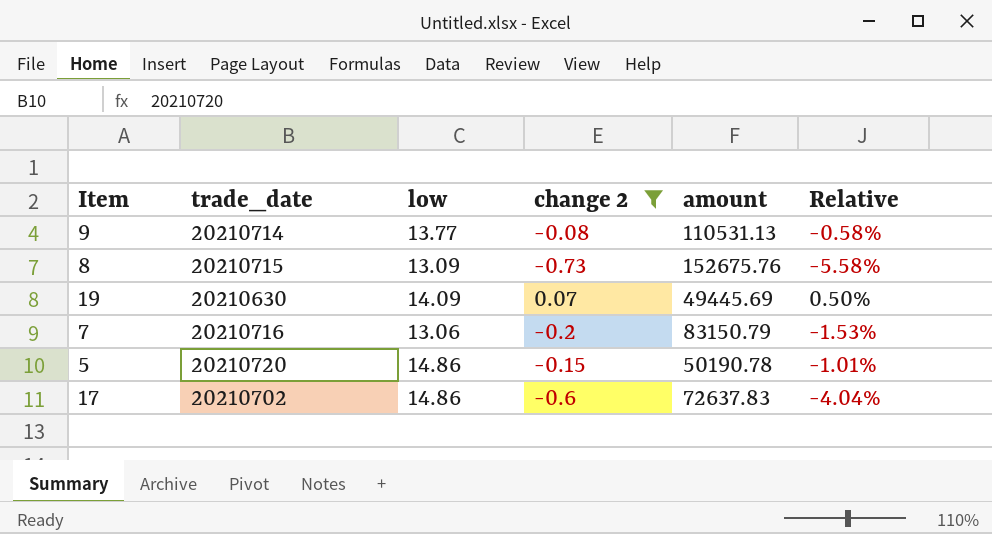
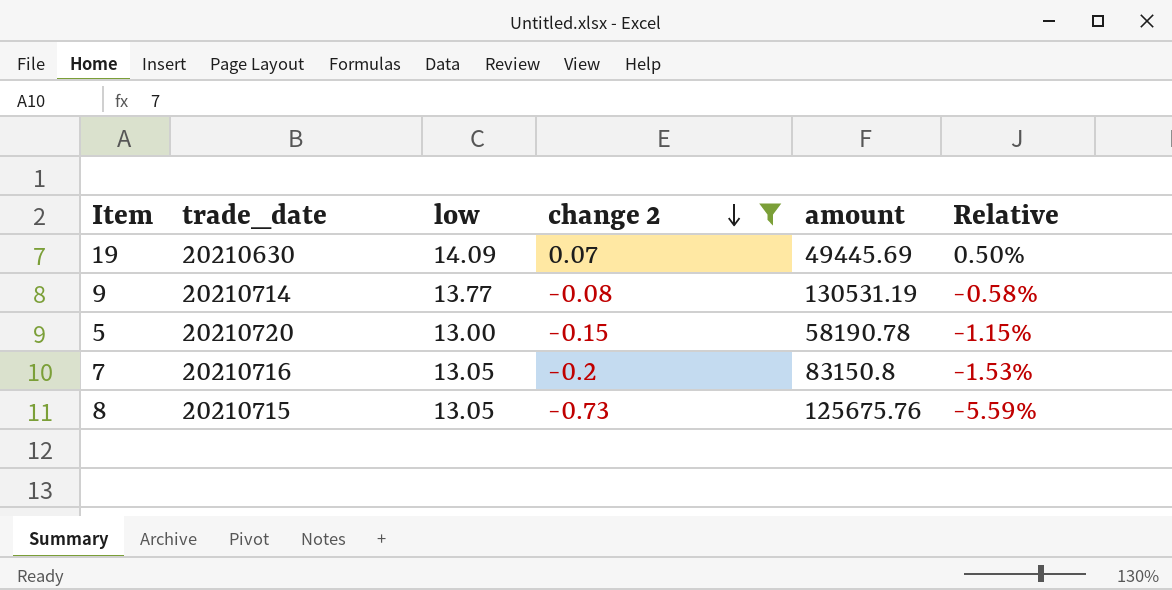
row order: none -> change 2 descending
row 17: 20210702 | 14.86 | -0.6 | 72637.83 | -4.04% -> none
9 | amount: 110531.13 -> 130531.19
5 | low: 14.86 -> 13.00
5 | amount: 50190.78 -> 58190.78
5 | Relative: -1.01% -> -1.15%
7 | low: 13.06 -> 13.05
7 | amount: 83150.79 -> 83150.8
8 | low: 13.09 -> 13.05
8 | amount: 152675.76 -> 125675.76
8 | Relative: -5.58% -> -5.59%

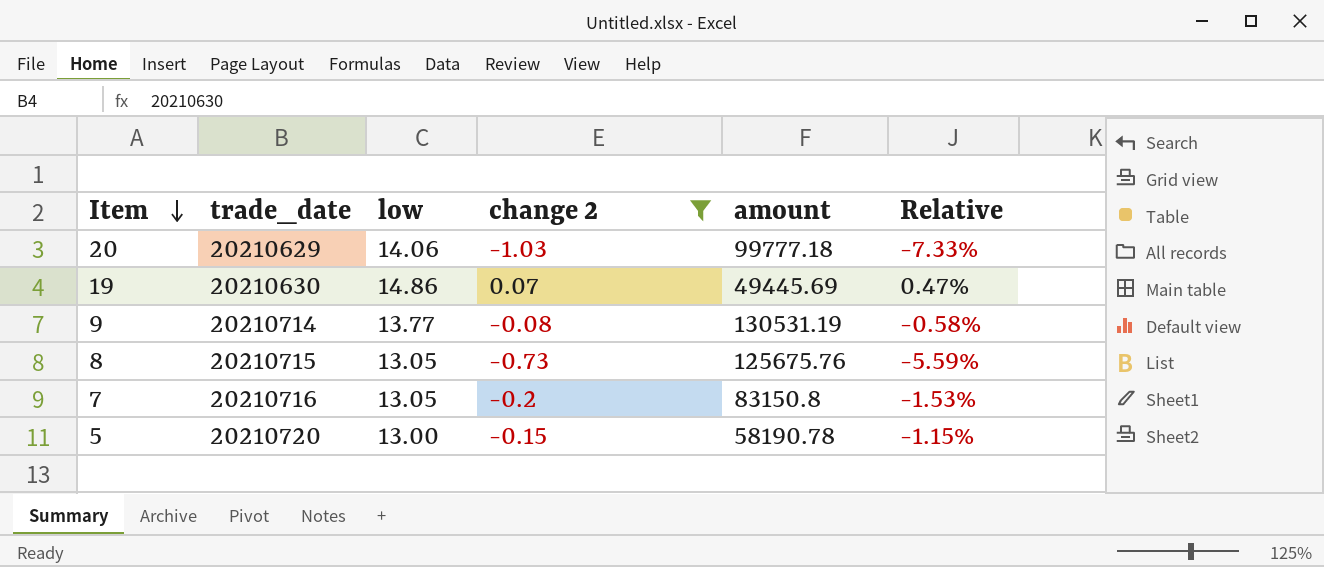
row order: change 2 descending -> Item descending
row 20: none -> 20210629 | 14.06 | -1.03 | 99777.18 | -7.33%
19 | low: 14.09 -> 14.86
19 | Relative: 0.50% -> 0.47%

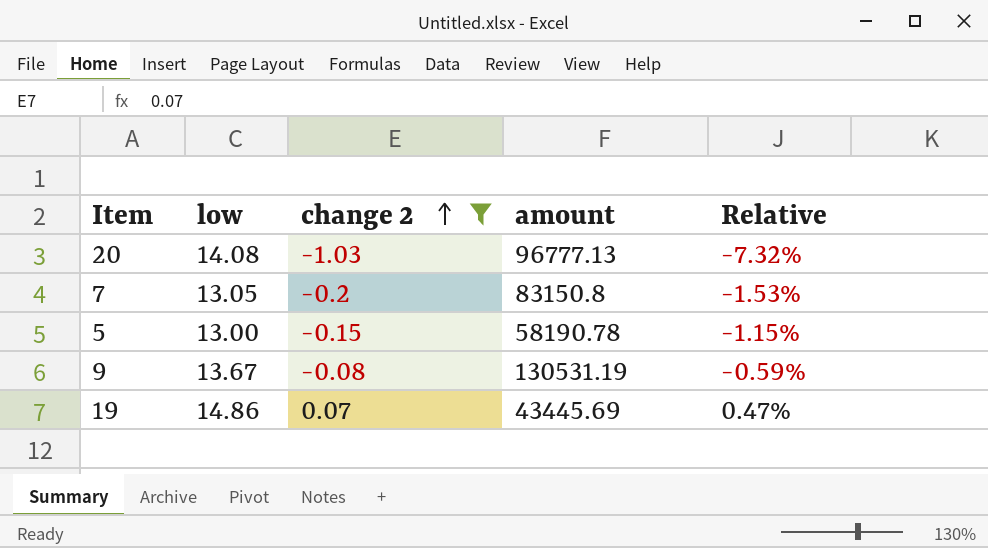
row order: Item descending -> change 2 ascending
column trade_date | position: 2 -> none
row 8: 20210715 | 13.05 | -0.73 | 125675.76 | -5.59% -> none
20 | low: 14.06 -> 14.08
20 | amount: 99777.18 -> 96777.13
20 | Relative: -7.33% -> -7.32%
9 | low: 13.77 -> 13.67
9 | Relative: -0.58% -> -0.59%
19 | amount: 49445.69 -> 43445.69

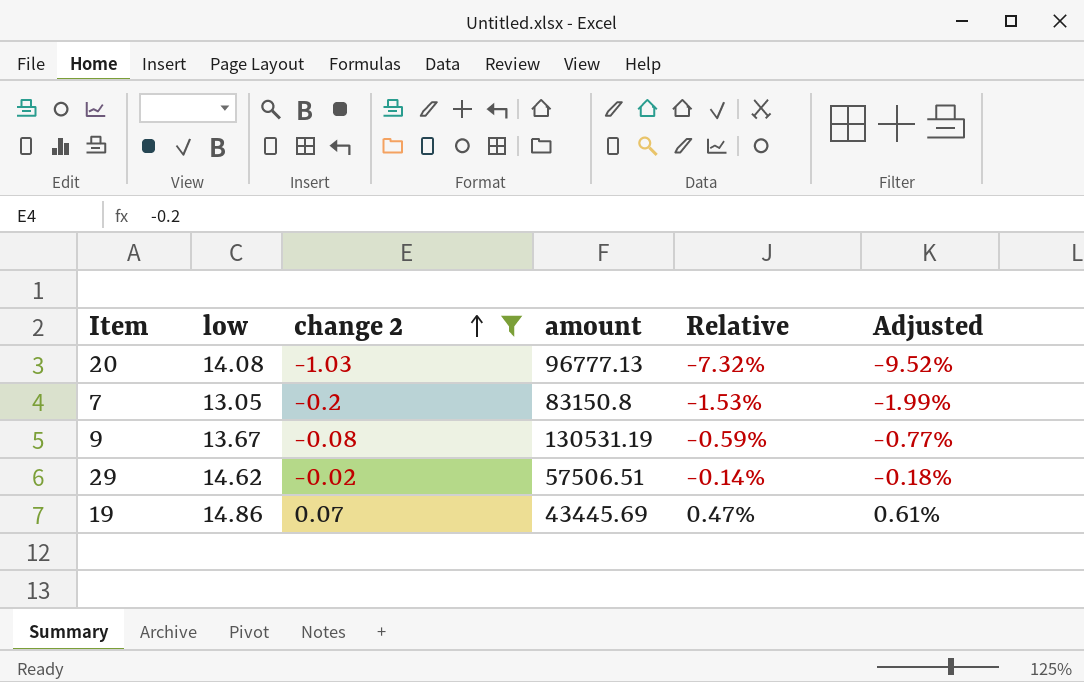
column Adjusted | formula: none -> [Relative] * 1.3
row 5: 13.00 | -0.15 | 58190.78 | -1.15% -> none
row 29: none -> 14.62 | -0.02 | 57506.51 | -0.14% | -0.18%

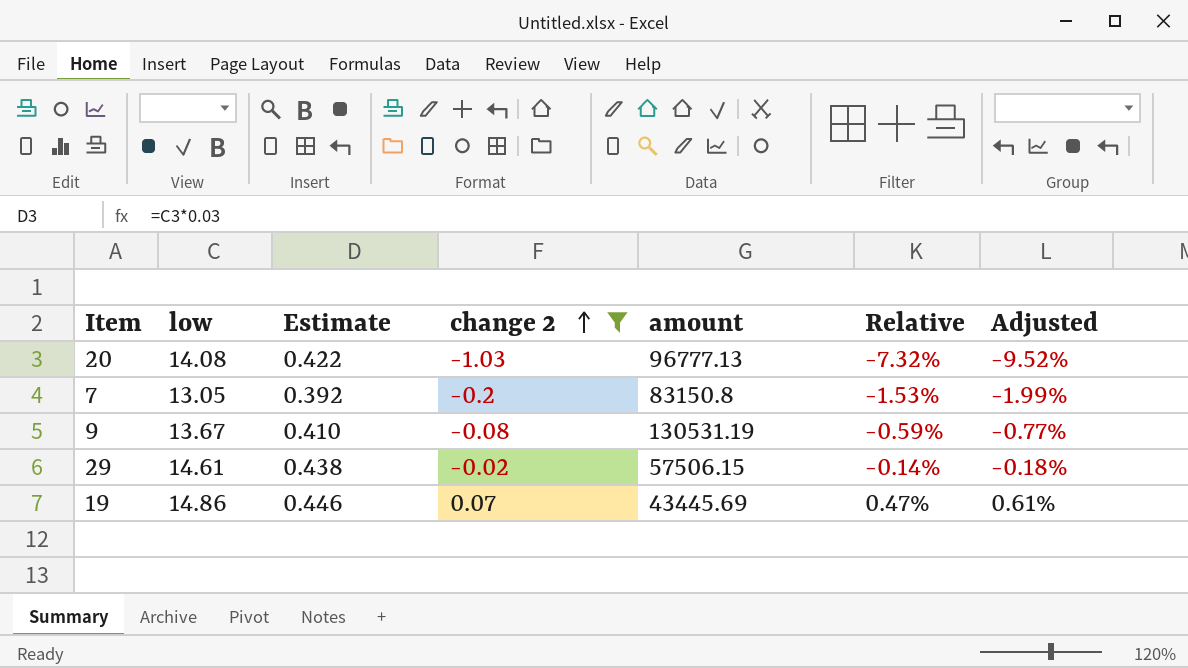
column Estimate | formula: none -> [low] * 0.03
29 | low: 14.62 -> 14.61
29 | amount: 57506.51 -> 57506.15

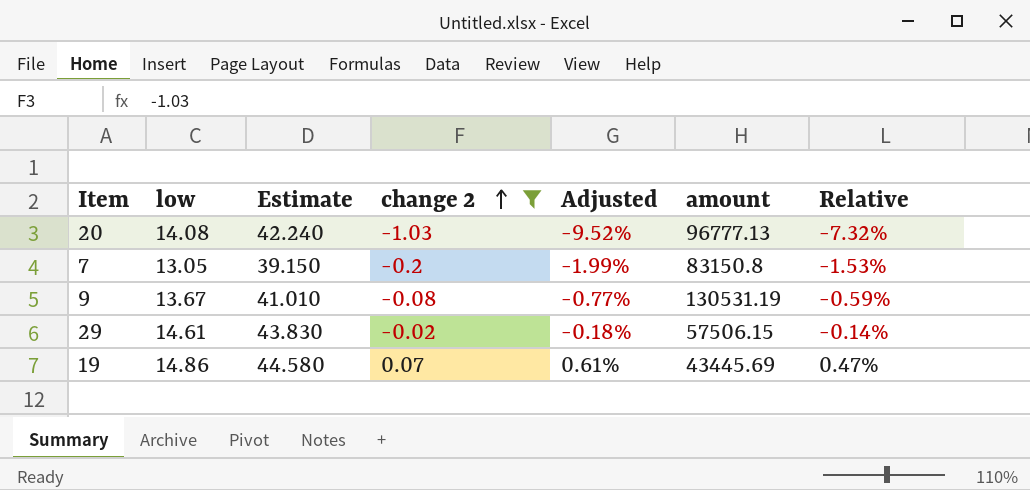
column Estimate | formula: [low] * 0.03 -> [low] * 3
column Adjusted | position: 7 -> 5

